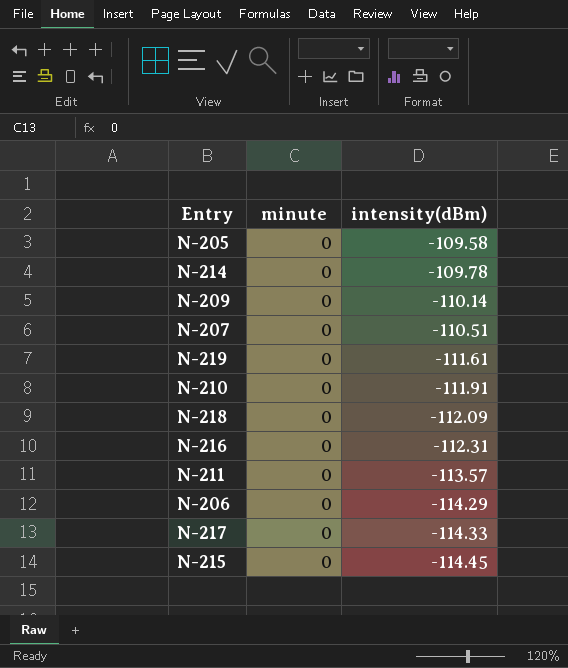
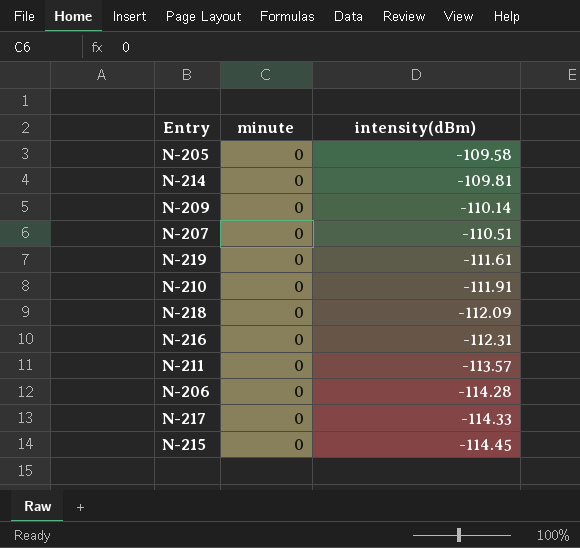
N-214 | intensity(dBm): -109.78 -> -109.81
N-206 | intensity(dBm): -114.29 -> -114.28

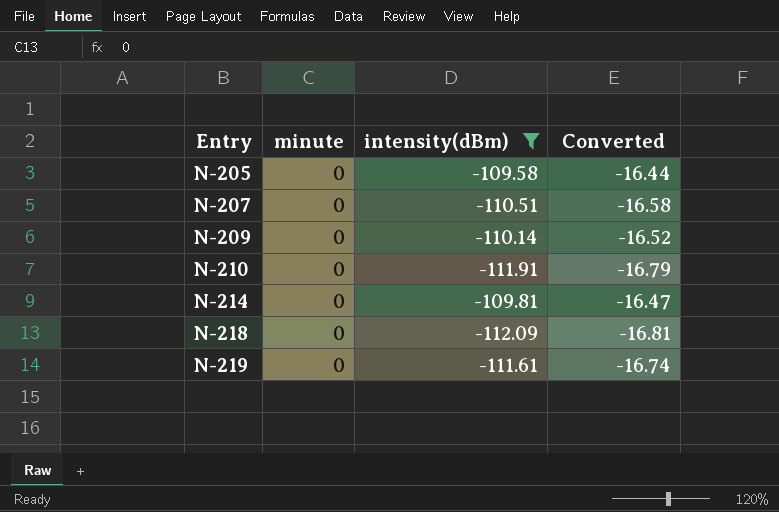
filter: none -> intensity(dBm) >= -112.09
row order: intensity(dBm) descending -> Entry ascending
column Converted | formula: none -> [intensity(dBm)] * 0.15

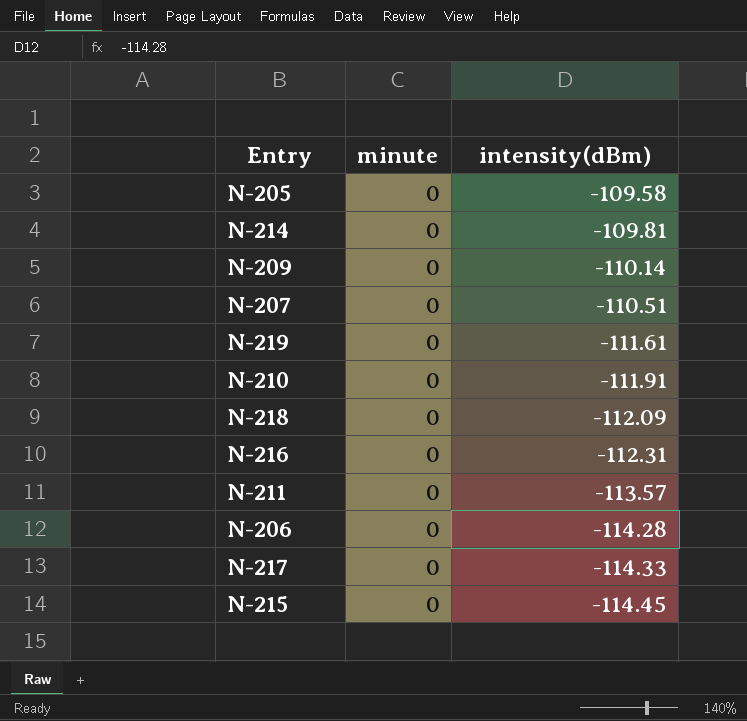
filter: intensity(dBm) >= -112.09 -> none
row order: Entry ascending -> intensity(dBm) descending
column Converted | formula: [intensity(dBm)] * 0.15 -> none

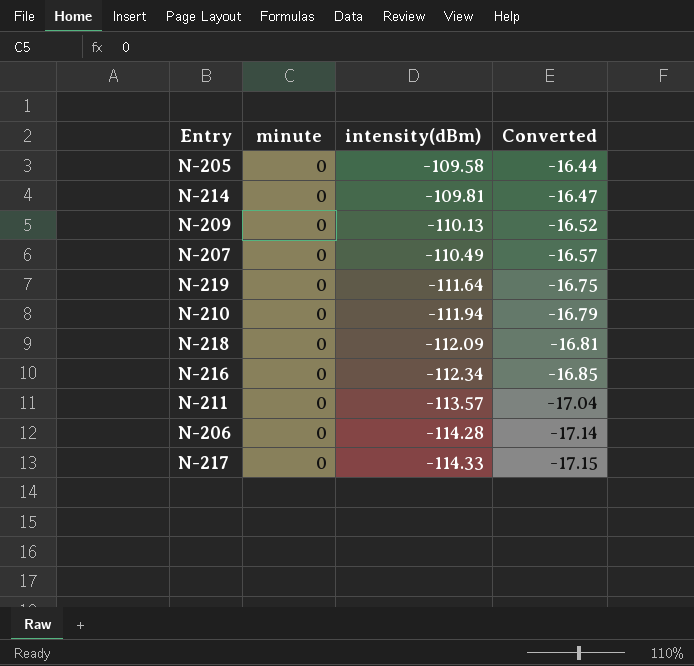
column Converted | formula: none -> [intensity(dBm)] * 0.15
row N-215: 0 | -114.45 -> none
N-209 | intensity(dBm): -110.14 -> -110.13
N-207 | intensity(dBm): -110.51 -> -110.49
N-219 | intensity(dBm): -111.61 -> -111.64
N-210 | intensity(dBm): -111.91 -> -111.94
N-216 | intensity(dBm): -112.31 -> -112.34

